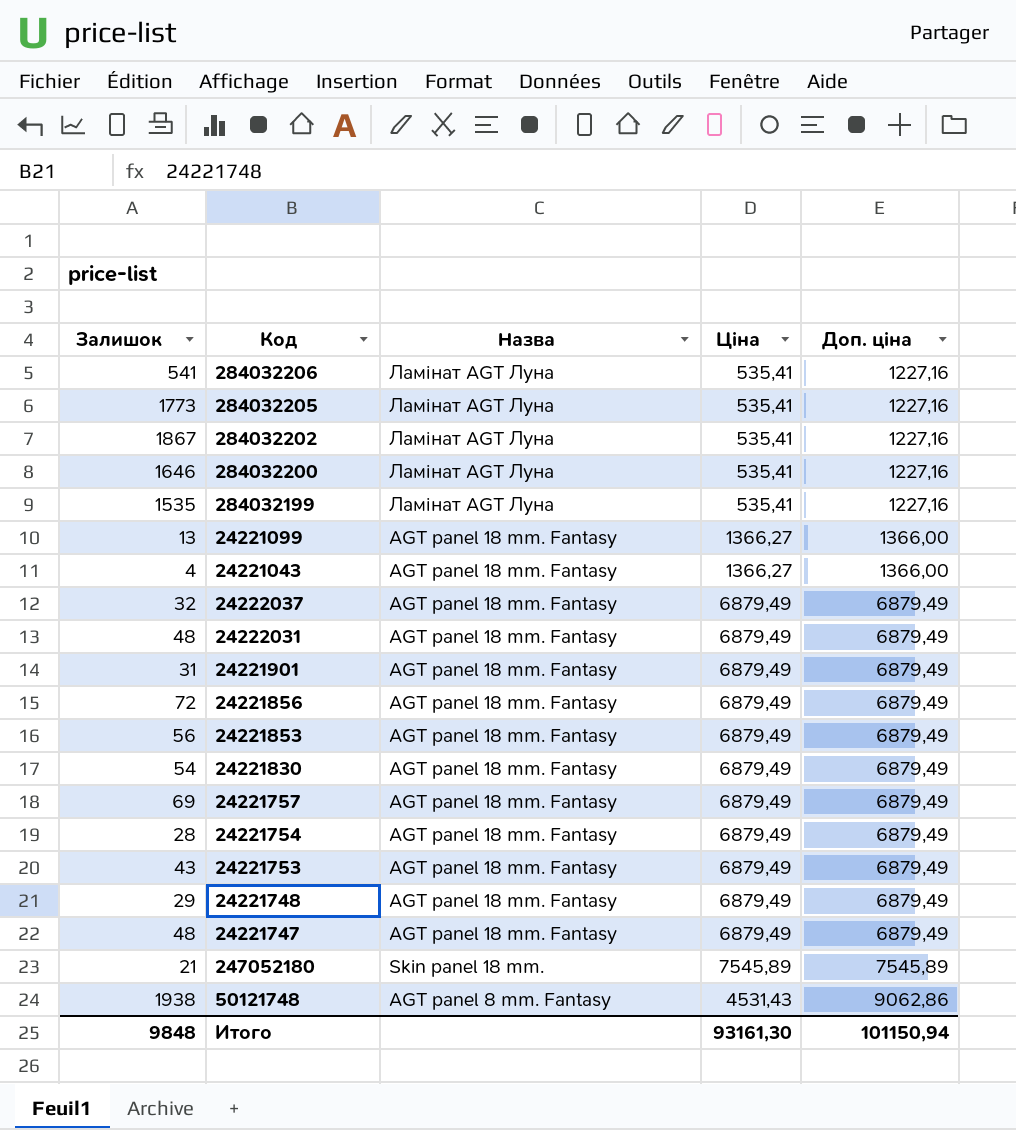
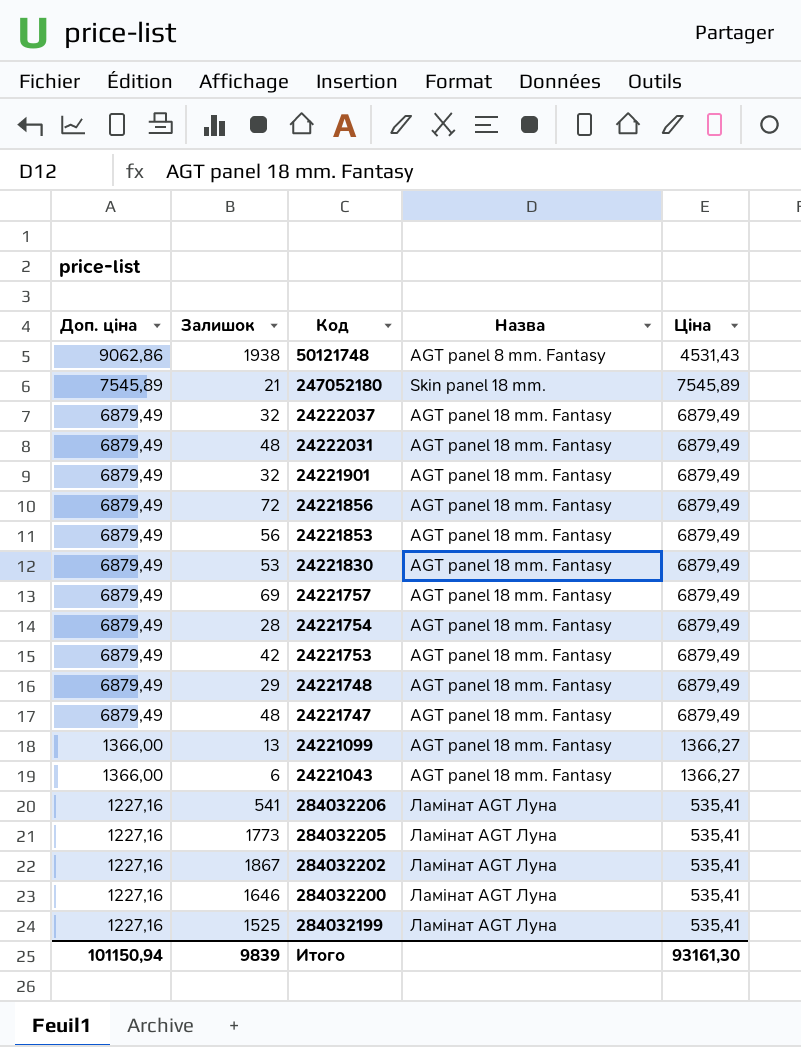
row order: Доп. ціна ascending -> Доп. ціна descending
column Доп. ціна | position: 5 -> 1
24221901 | Залишок: 31 -> 32
24221830 | Залишок: 54 -> 53
24221753 | Залишок: 43 -> 42
24221043 | Залишок: 4 -> 6
284032199 | Залишок: 1535 -> 1525
Итого | Залишок: 9848 -> 9839

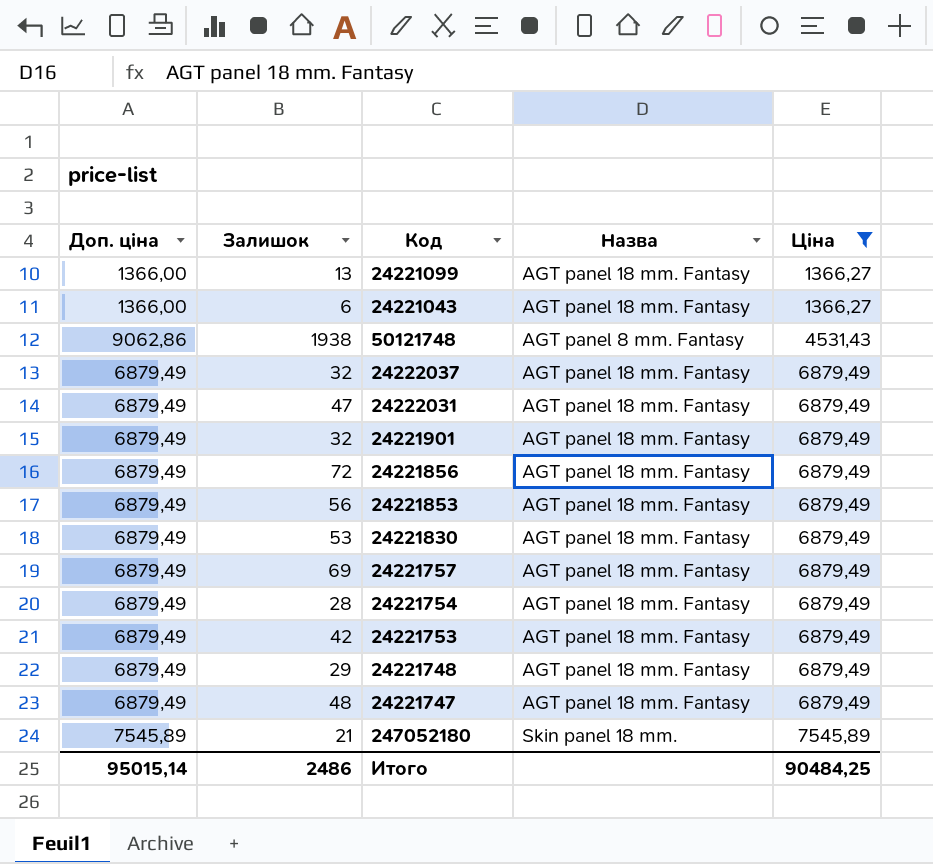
filter: none -> Ціна != 535,41
row order: Доп. ціна descending -> Ціна ascending
24222031 | Залишок: 48 -> 47
Итого | Доп. ціна: 101150,94 -> 95015,14
Итого | Залишок: 9839 -> 2486
Итого | Ціна: 93161,30 -> 90484,25

